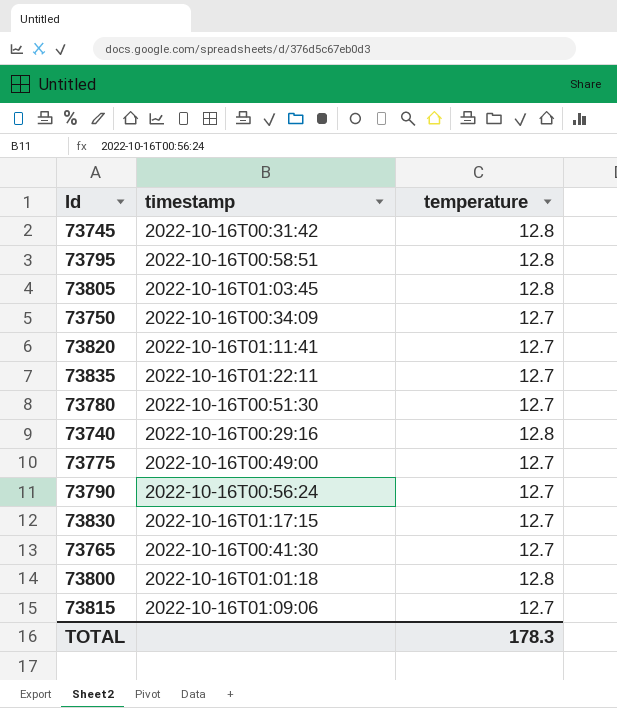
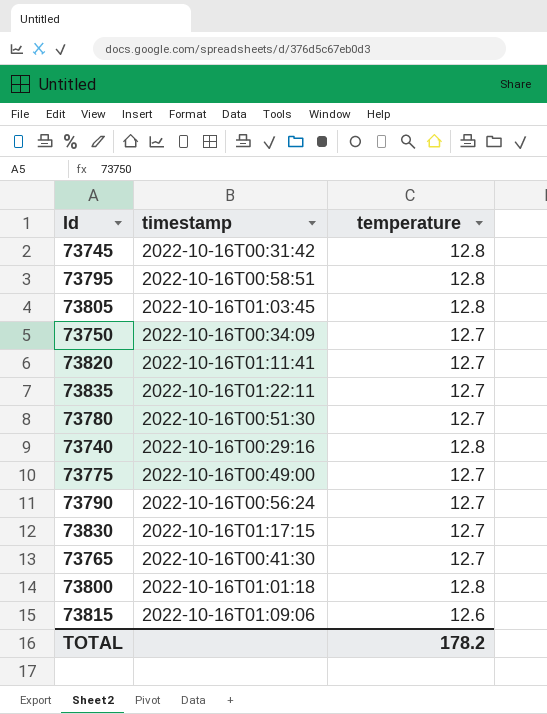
73815 | temperature: 12.7 -> 12.6
TOTAL | temperature: 178.3 -> 178.2

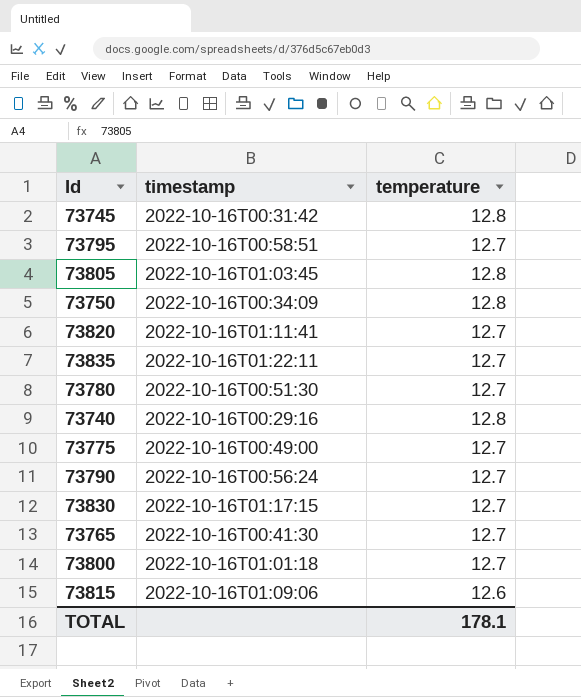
73795 | temperature: 12.8 -> 12.7
73750 | temperature: 12.7 -> 12.8
73800 | temperature: 12.8 -> 12.7
TOTAL | temperature: 178.2 -> 178.1

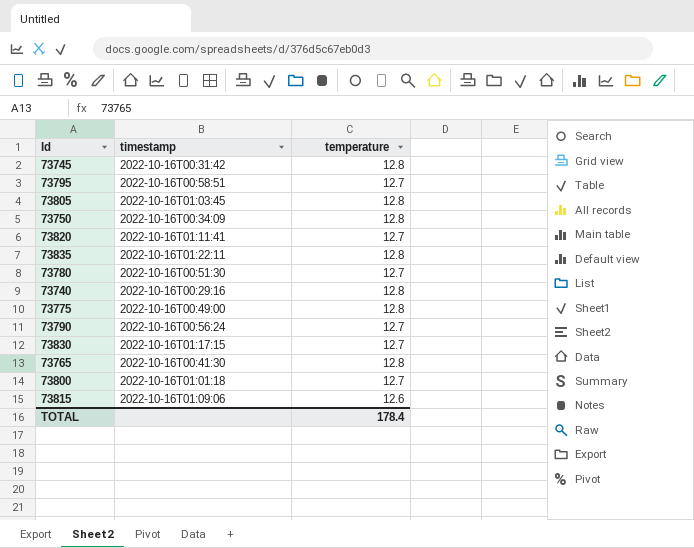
73835 | temperature: 12.7 -> 12.8
73775 | temperature: 12.7 -> 12.8
73765 | temperature: 12.7 -> 12.8
TOTAL | temperature: 178.1 -> 178.4

